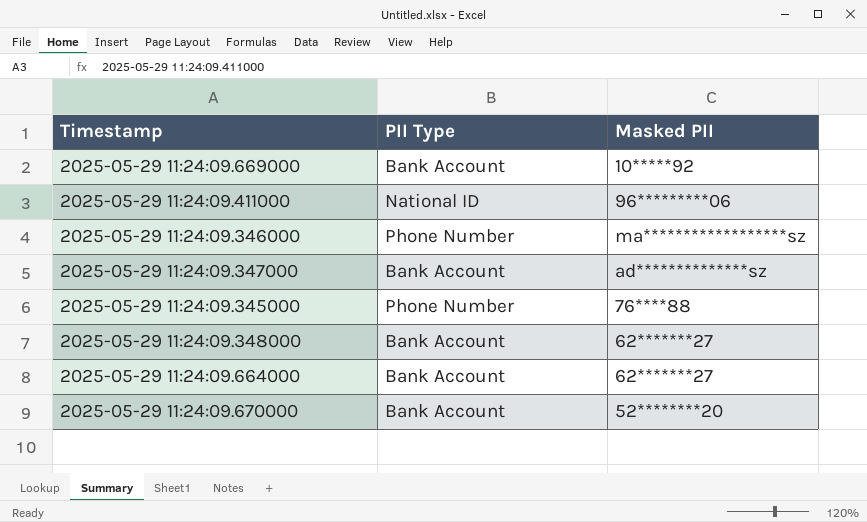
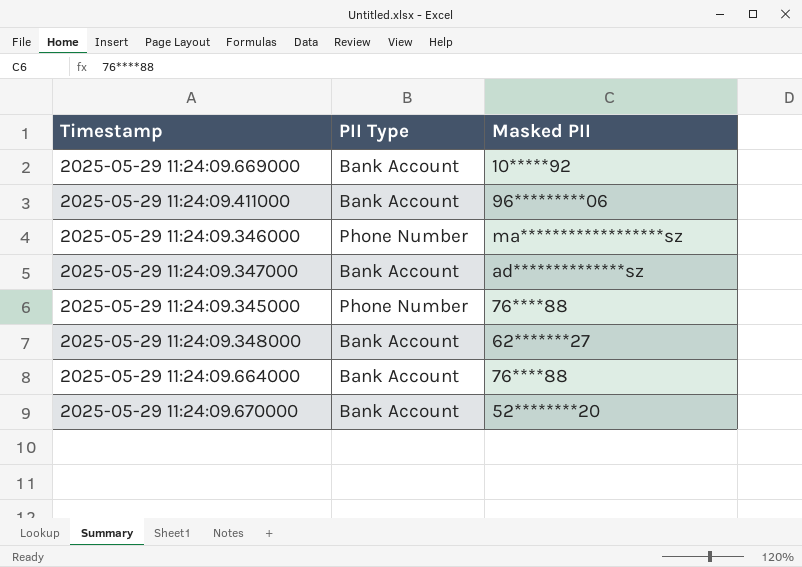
2025-05-29 11:24:09.411000 | PII Type: National ID -> Bank Account
2025-05-29 11:24:09.664000 | Masked PII: 62*******27 -> 76****88

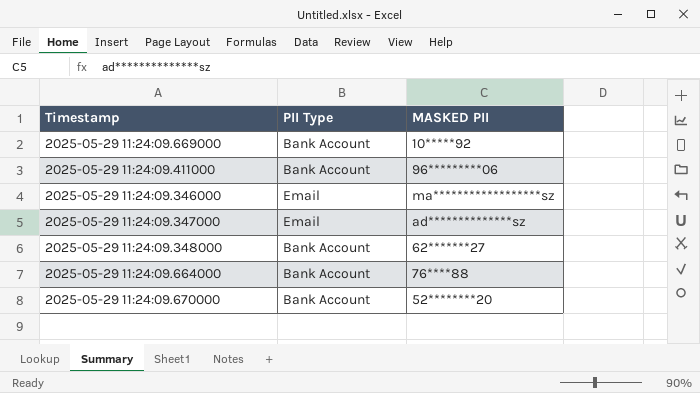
column name: Masked PII -> MASKED PII
row 2025-05-29 11:24:09.345000: Phone Number | 76****88 -> none
2025-05-29 11:24:09.346000 | PII Type: Phone Number -> Email
2025-05-29 11:24:09.347000 | PII Type: Bank Account -> Email

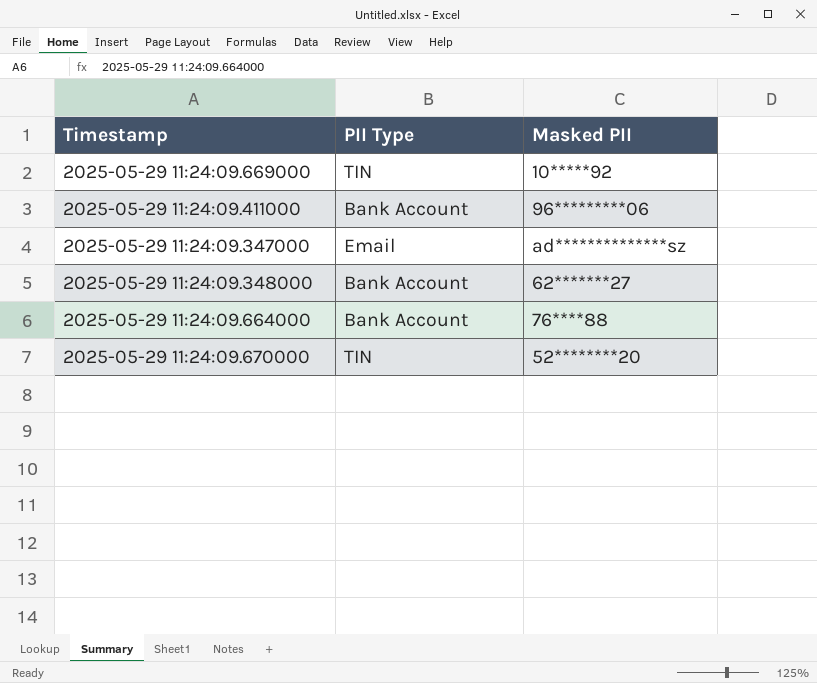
column name: MASKED PII -> Masked PII
row 2025-05-29 11:24:09.346000: Email | ma******************sz -> none
2025-05-29 11:24:09.669000 | PII Type: Bank Account -> TIN
2025-05-29 11:24:09.670000 | PII Type: Bank Account -> TIN

